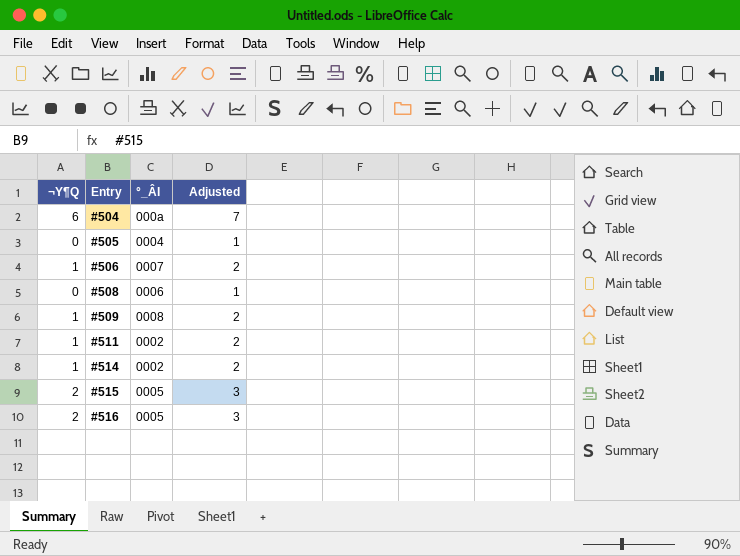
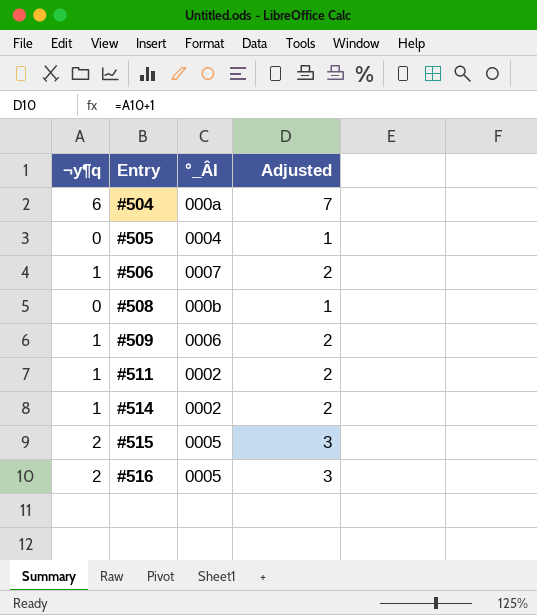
column name: ¬Y¶Q -> ¬y¶q
#508 | °_ÂI: 0006 -> 000b
#509 | °_ÂI: 0008 -> 0006

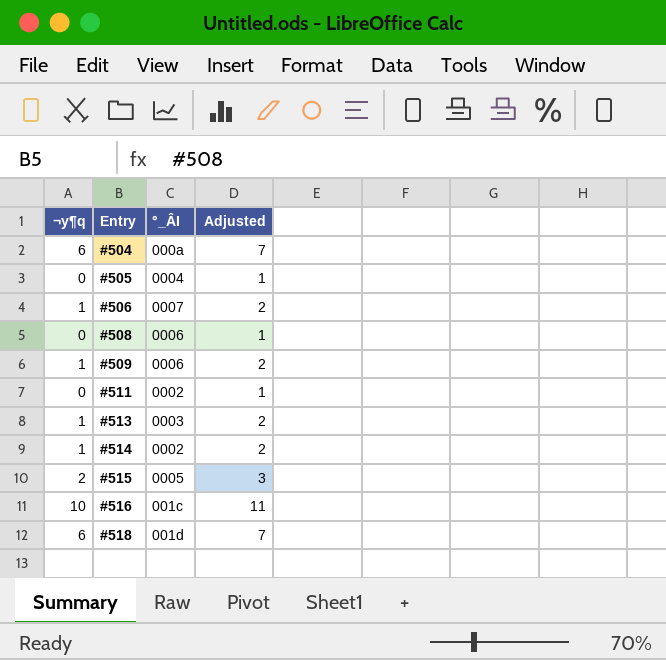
#508 | °_ÂI: 000b -> 0006
#511 | ¬y¶q: 1 -> 0
#511 | Adjusted: 2 -> 1
row #513: none -> 1 | 0003 | 2
#516 | ¬y¶q: 2 -> 10
#516 | °_ÂI: 0005 -> 001c
#516 | Adjusted: 3 -> 11
row #518: none -> 6 | 001d | 7

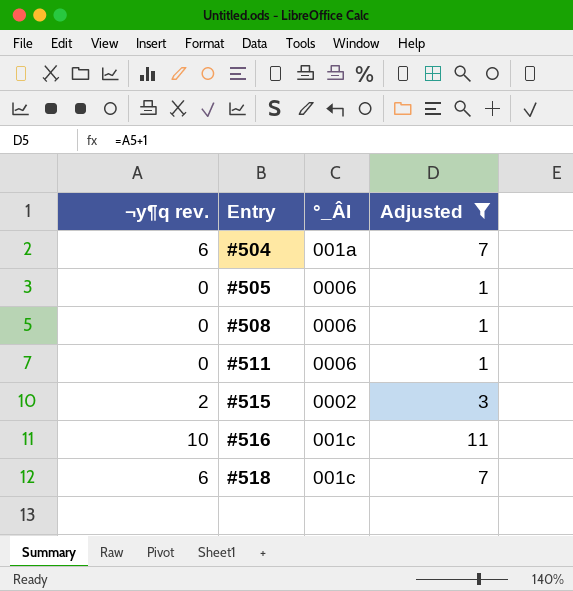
filter: none -> Adjusted != 2
column name: ¬y¶q -> ¬y¶q rev.
#504 | °_ÂI: 000a -> 001a
#505 | °_ÂI: 0004 -> 0006
#511 | °_ÂI: 0002 -> 0006
#515 | °_ÂI: 0005 -> 0002
#518 | °_ÂI: 001d -> 001c

